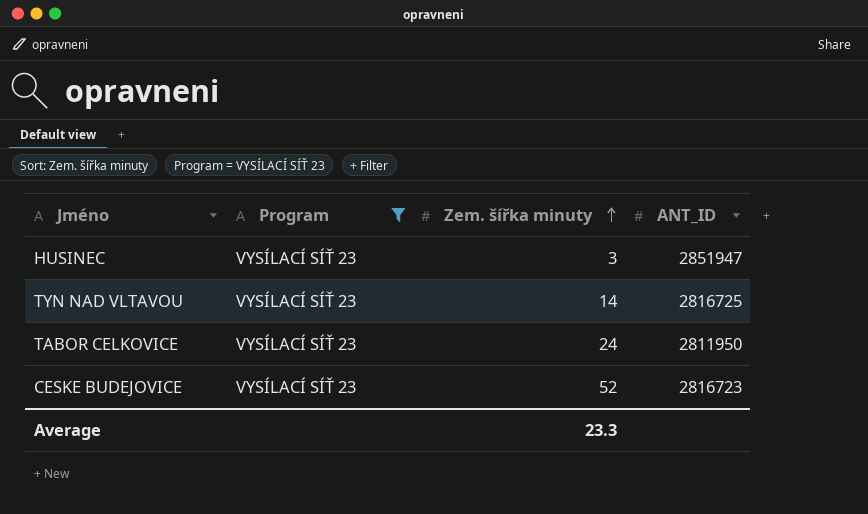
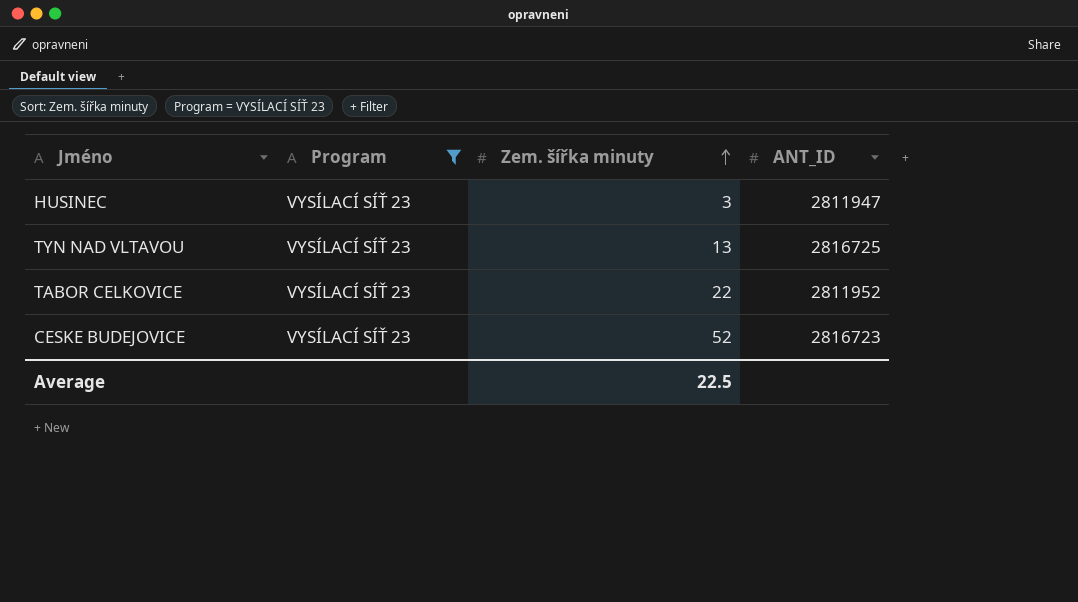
HUSINEC | ANT_ID: 2851947 -> 2811947
TYN NAD VLTAVOU | Zem. šířka minuty: 14 -> 13
TABOR CELKOVICE | Zem. šířka minuty: 24 -> 22
TABOR CELKOVICE | ANT_ID: 2811950 -> 2811952
Average | Zem. šířka minuty: 23.3 -> 22.5

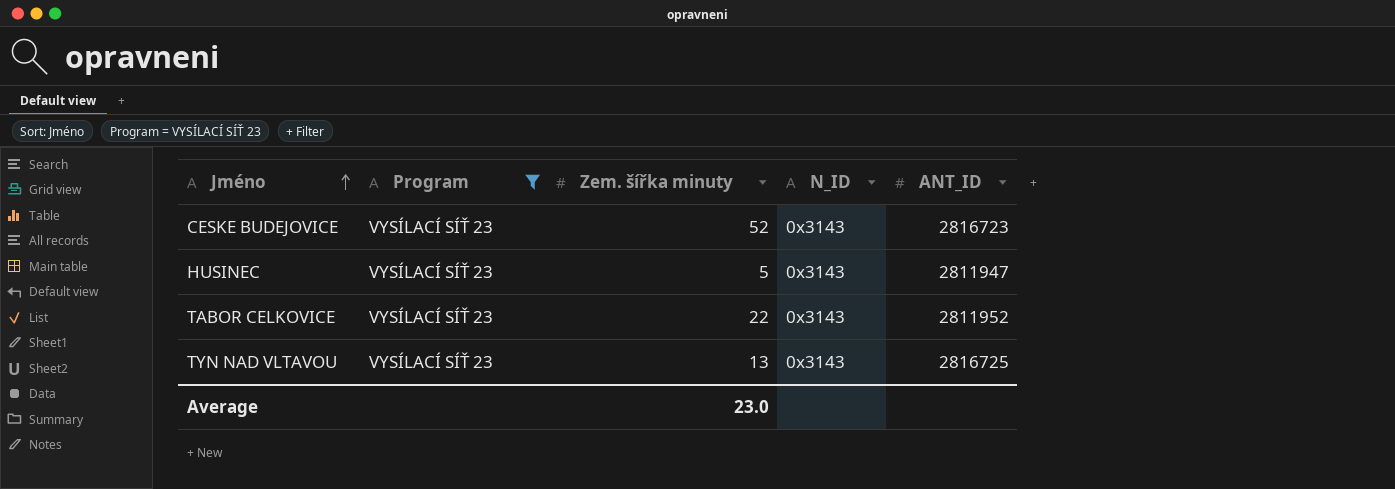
row order: Zem. šířka minuty ascending -> Jméno ascending
column N_ID | position: none -> 4
HUSINEC | Zem. šířka minuty: 3 -> 5
Average | Zem. šířka minuty: 22.5 -> 23.0

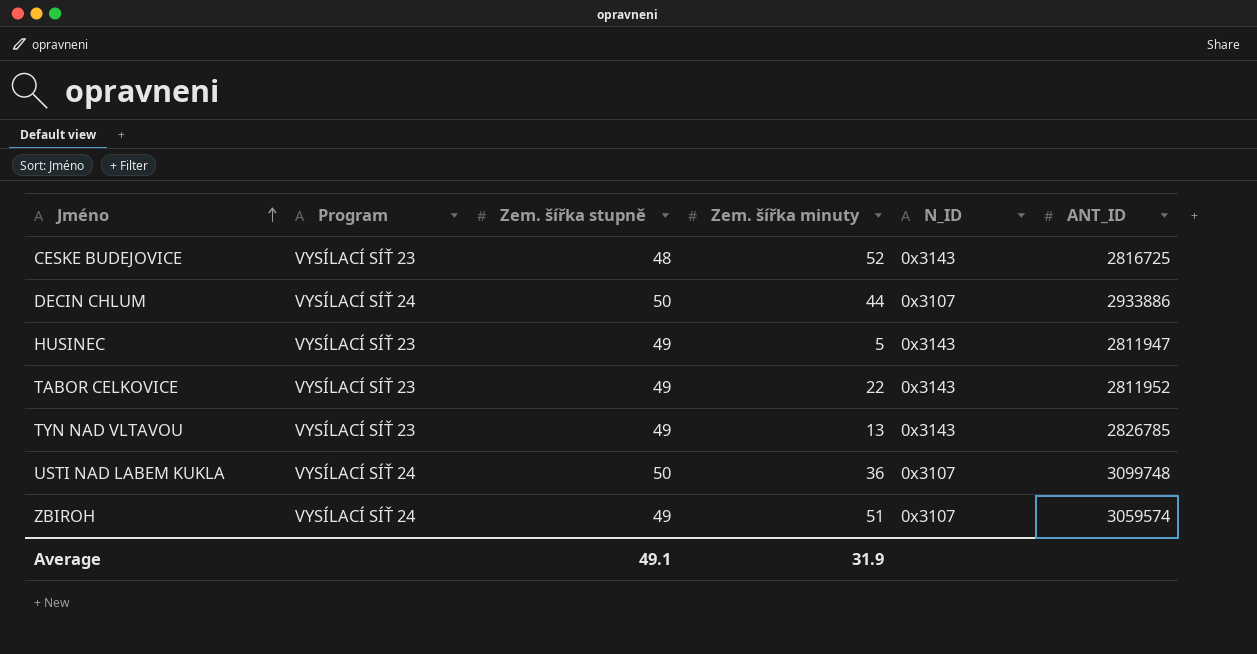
filter: Program = VYSÍLACÍ SÍŤ 23 -> none
column Zem. šířka stupně | position: none -> 3
CESKE BUDEJOVICE | ANT_ID: 2816723 -> 2816725
TYN NAD VLTAVOU | ANT_ID: 2816725 -> 2826785
Average | Zem. šířka minuty: 23.0 -> 31.9

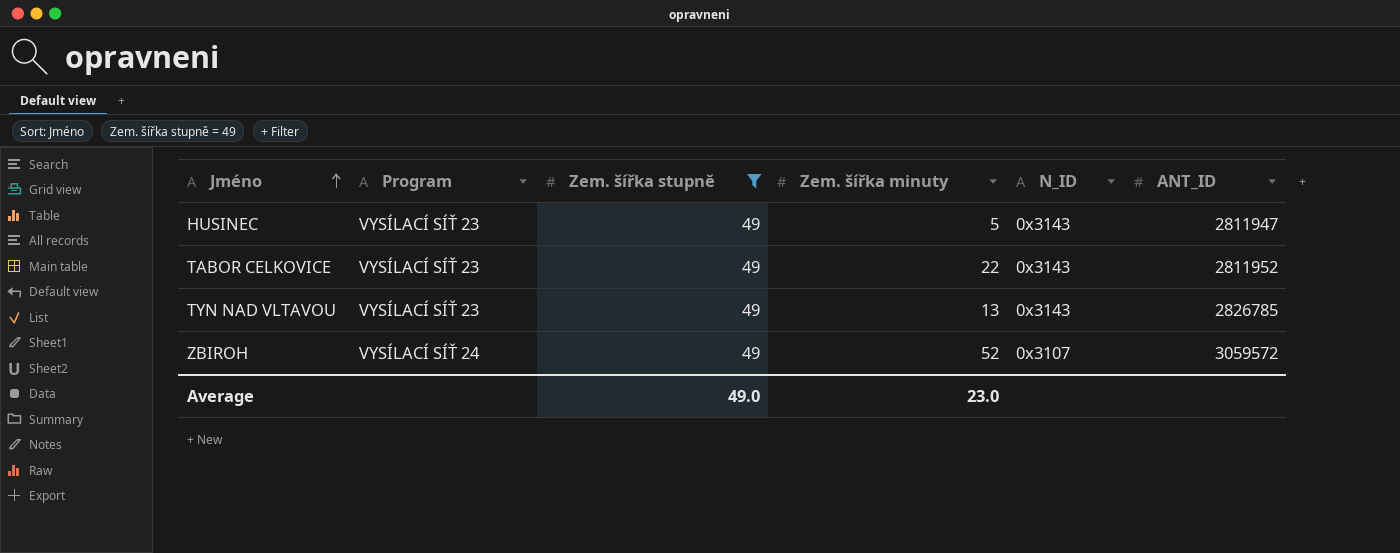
filter: none -> Zem. šířka stupně = 49
ZBIROH | Zem. šířka minuty: 51 -> 52
ZBIROH | ANT_ID: 3059574 -> 3059572
Average | Zem. šířka stupně: 49.1 -> 49.0
Average | Zem. šířka minuty: 31.9 -> 23.0

